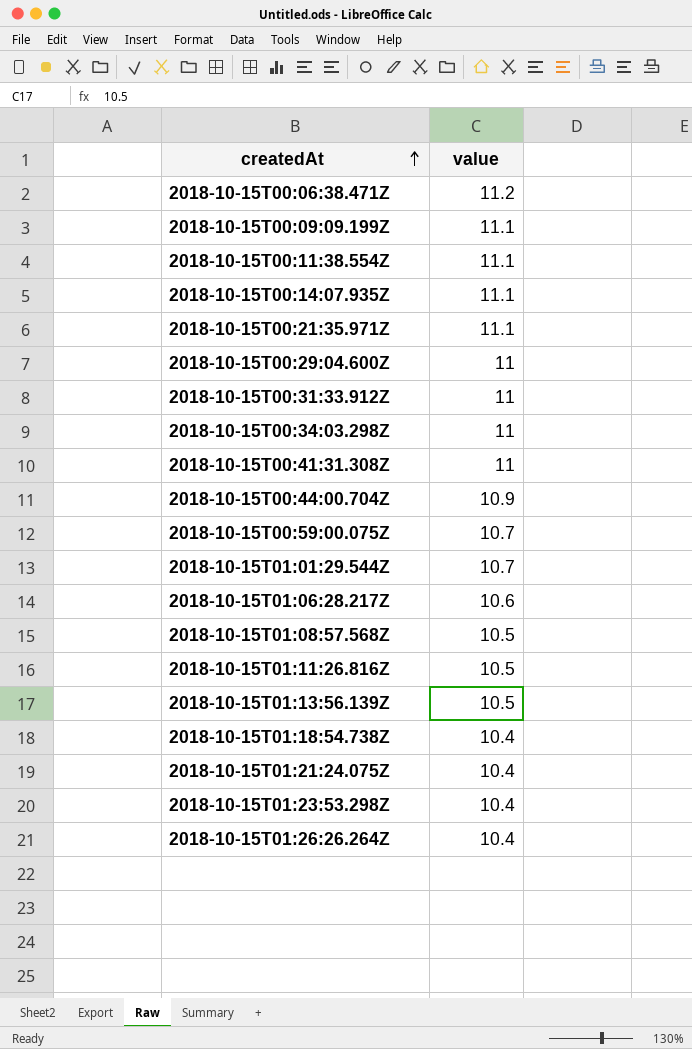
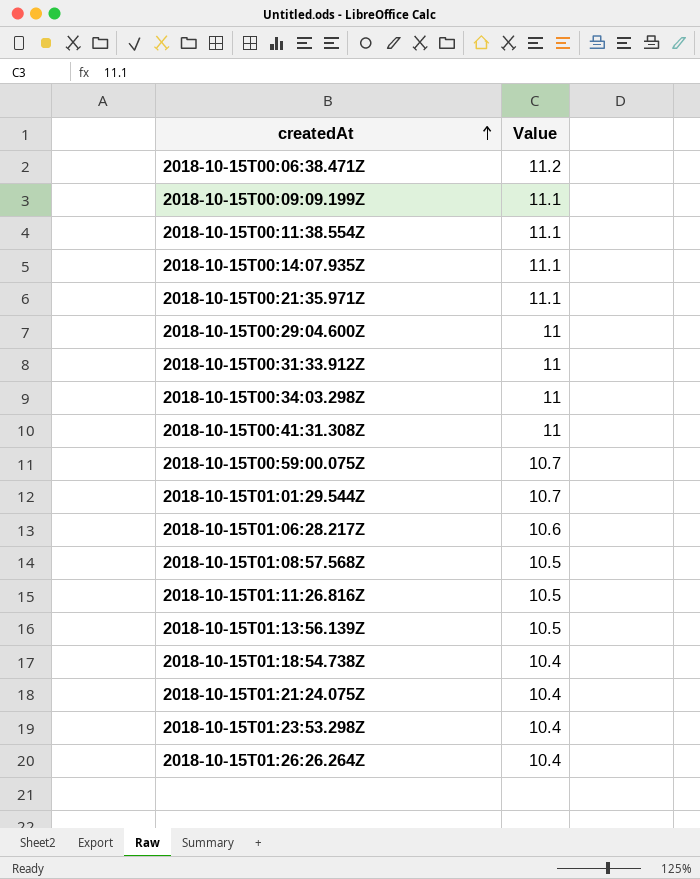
column name: value -> Value
row 2018-10-15T00:44:00.704Z: 10.9 -> none

